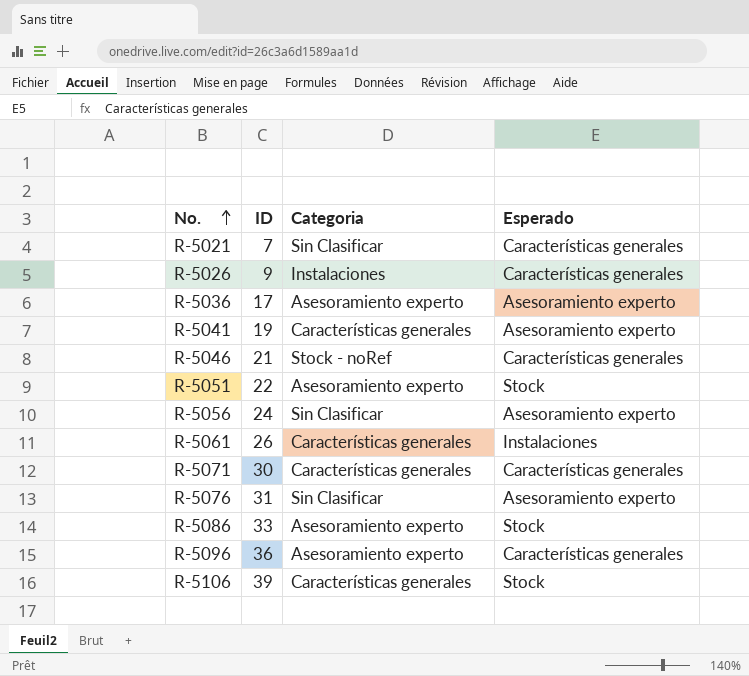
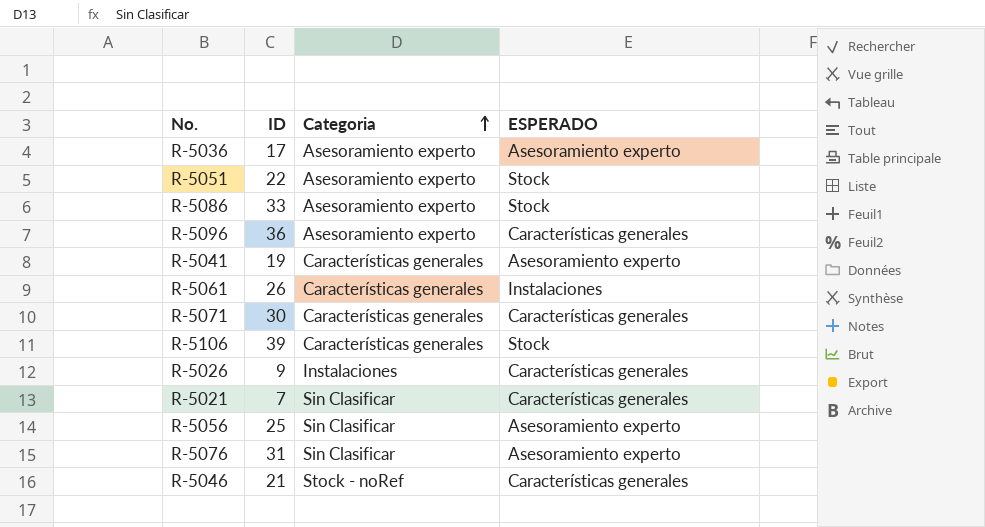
row order: No. ascending -> Categoria ascending
column name: Esperado -> ESPERADO
R-5056 | ID: 24 -> 25

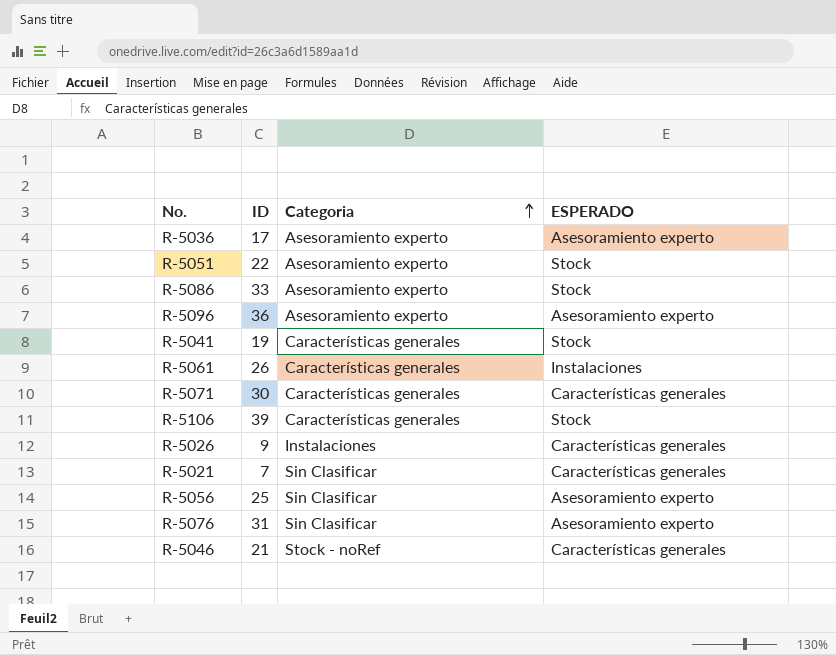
R-5096 | ESPERADO: Características generales -> Asesoramiento experto
R-5041 | ESPERADO: Asesoramiento experto -> Stock

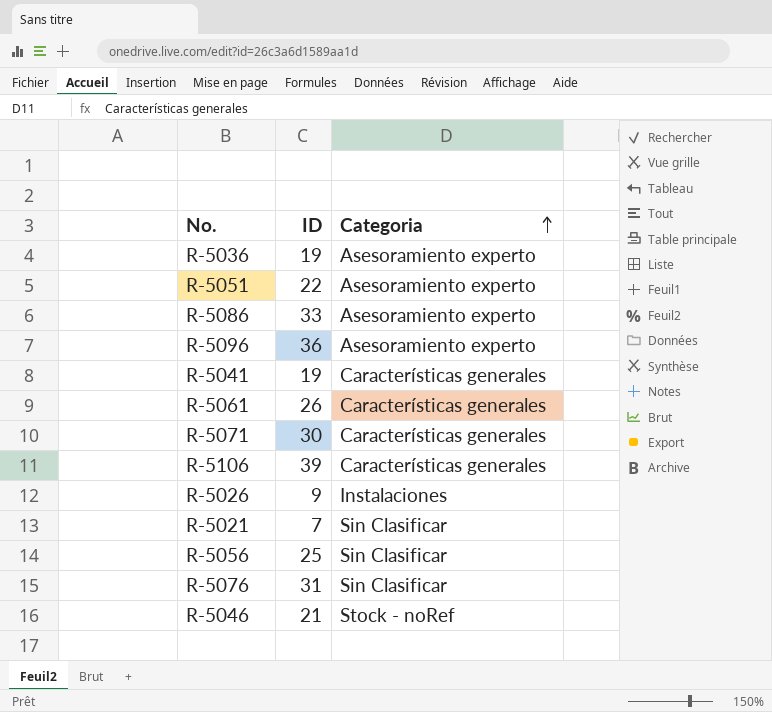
column ESPERADO | position: 4 -> none
R-5036 | ID: 17 -> 19

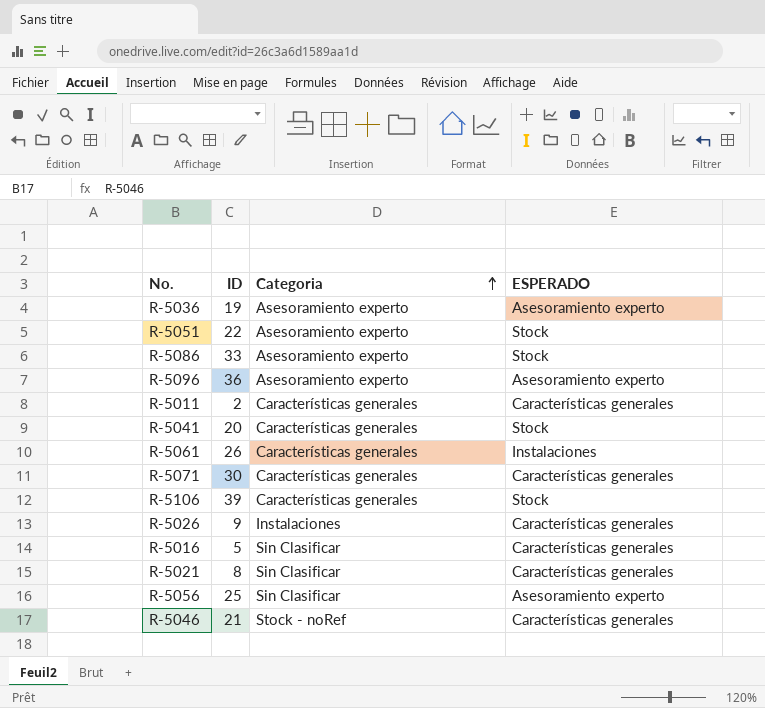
column ESPERADO | position: none -> 4
row R-5076: 31 | Sin Clasificar -> none
row R-5011: none -> 2 | Características generales | Características generales
R-5041 | ID: 19 -> 20
row R-5016: none -> 5 | Sin Clasificar | Características generales
R-5021 | ID: 7 -> 8

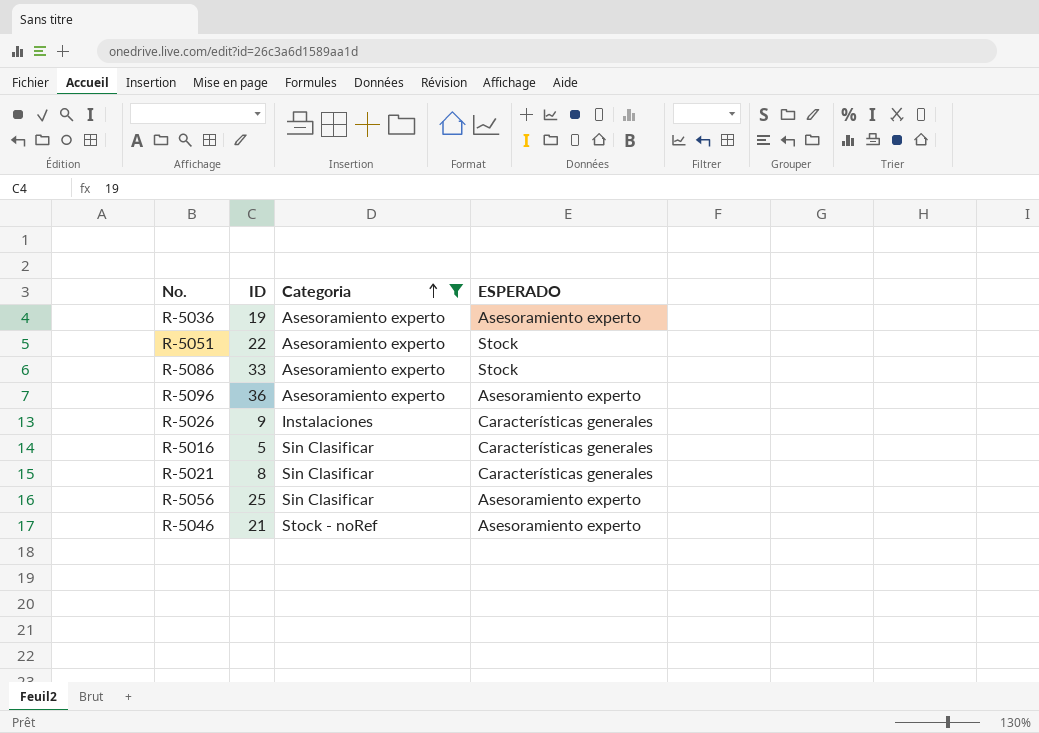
filter: none -> Categoria != Características generales
R-5046 | ESPERADO: Características generales -> Asesoramiento experto

